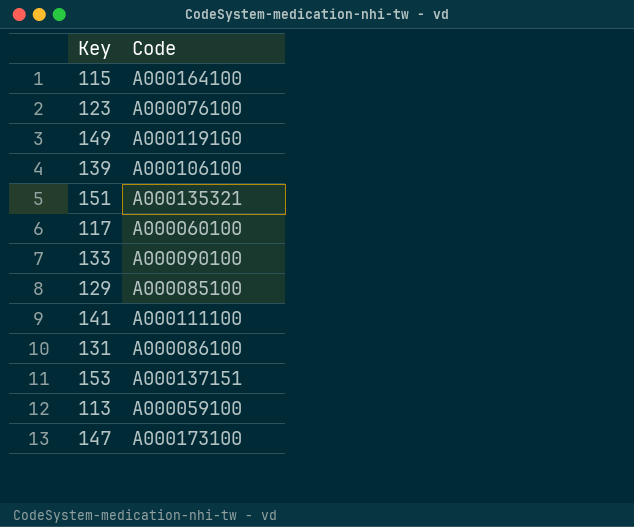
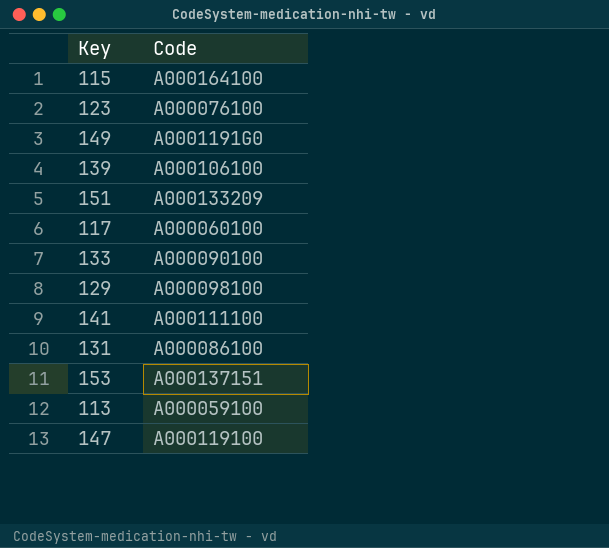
151 | Code: A000135321 -> A000133209
129 | Code: A000085100 -> A000098100
147 | Code: A000173100 -> A000119100

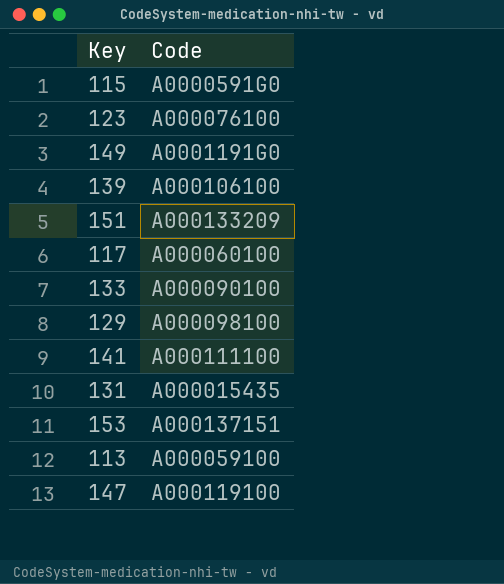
115 | Code: A000164100 -> A0000591G0
131 | Code: A000086100 -> A000015435

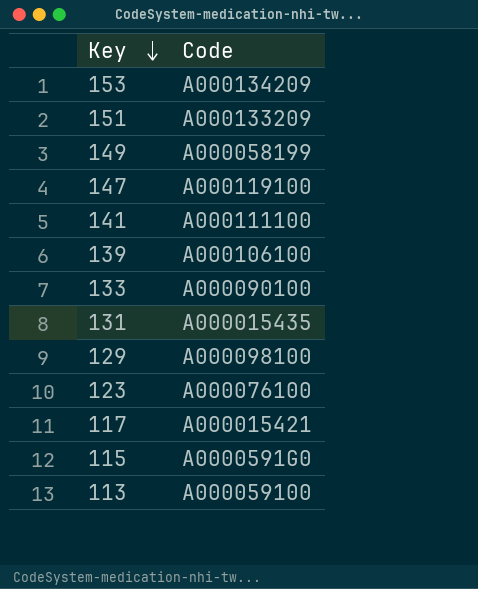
row order: none -> Key descending
153 | Code: A000137151 -> A000134209
149 | Code: A0001191G0 -> A000058199
117 | Code: A000060100 -> A000015421

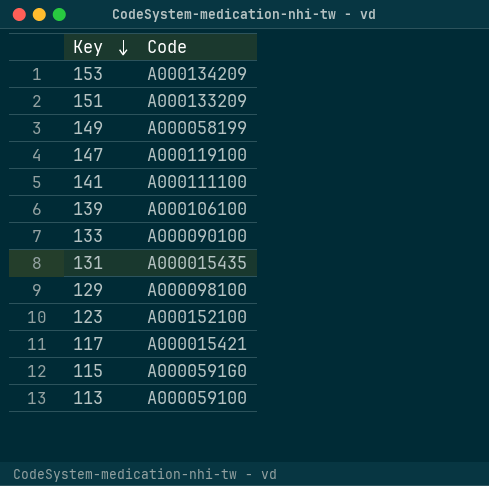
123 | Code: A000076100 -> A000152100

